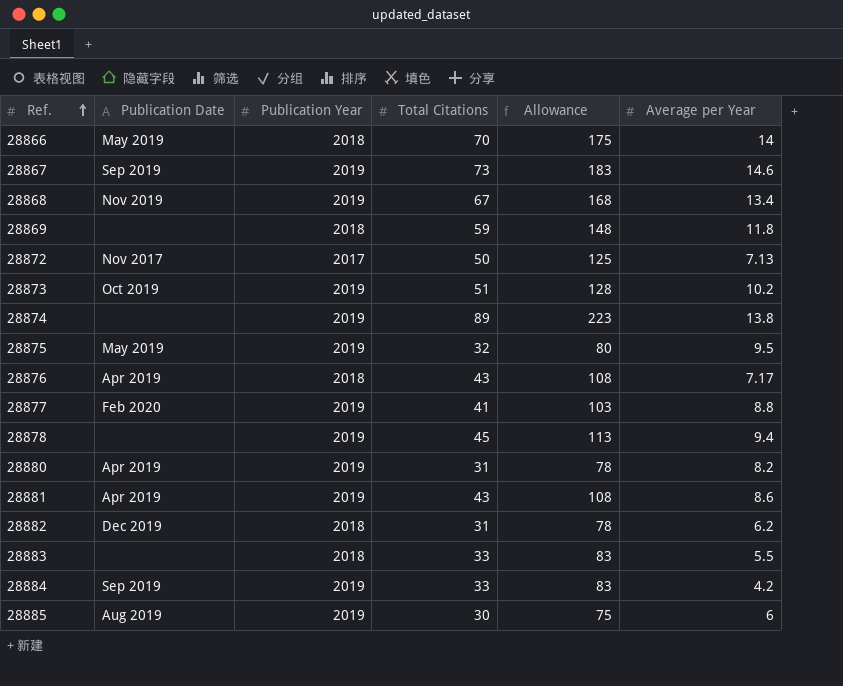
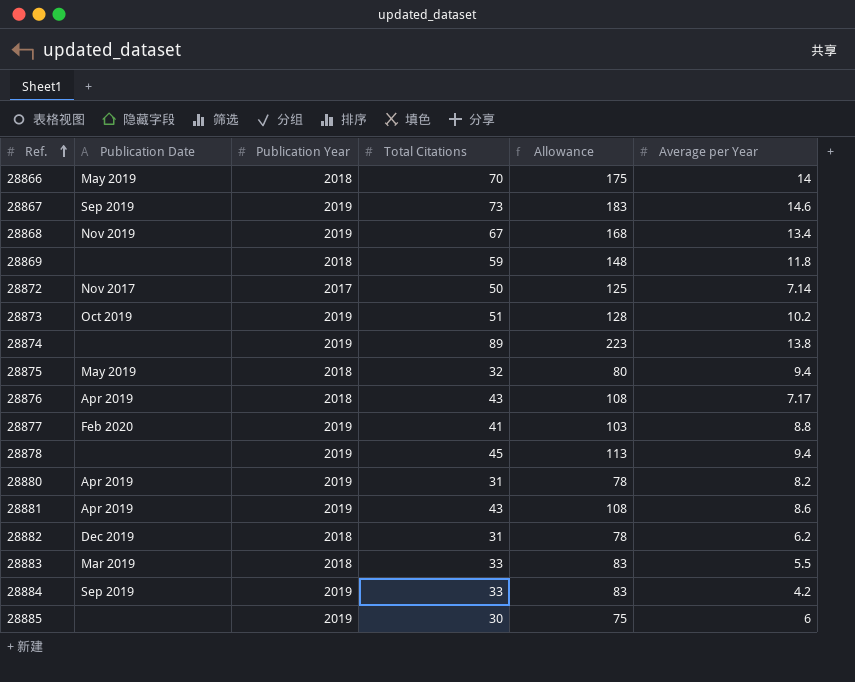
28872 | Average per Year: 7.13 -> 7.14
28875 | Publication Year: 2019 -> 2018
28875 | Average per Year: 9.5 -> 9.4
28883 | Publication Date: none -> Mar 2019
28885 | Publication Date: Aug 2019 -> none

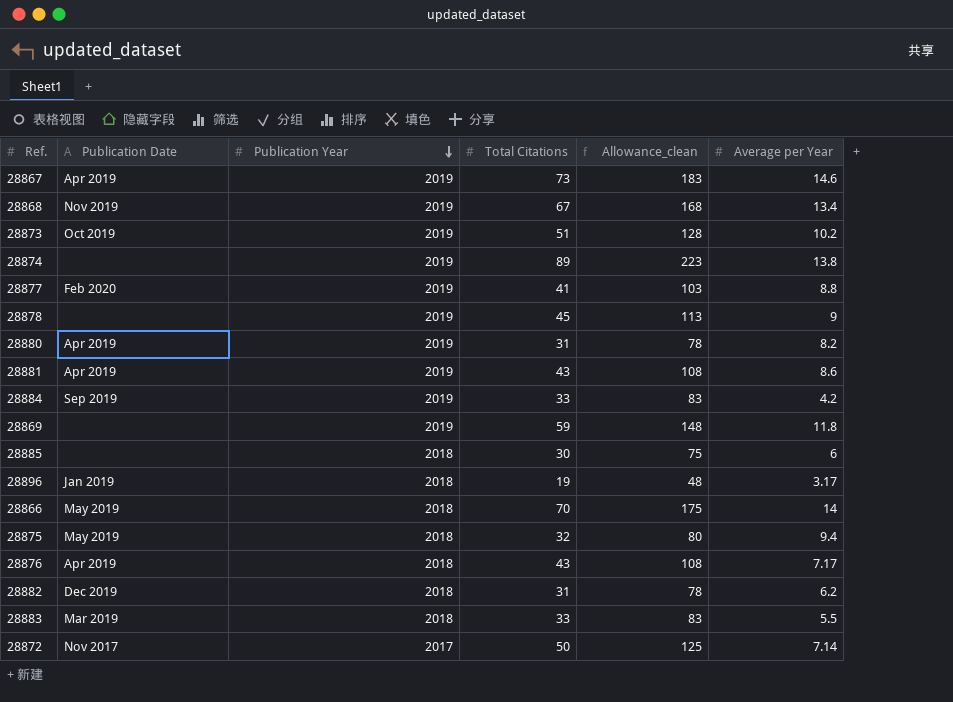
row order: Ref. ascending -> Publication Year descending
column name: Allowance -> Allowance_clean
28867 | Publication Date: Sep 2019 -> Apr 2019
28878 | Average per Year: 9.4 -> 9
28869 | Publication Year: 2018 -> 2019
28885 | Publication Year: 2019 -> 2018
row 28896: none -> Jan 2019 | 2018 | 19 | 48 | 3.17

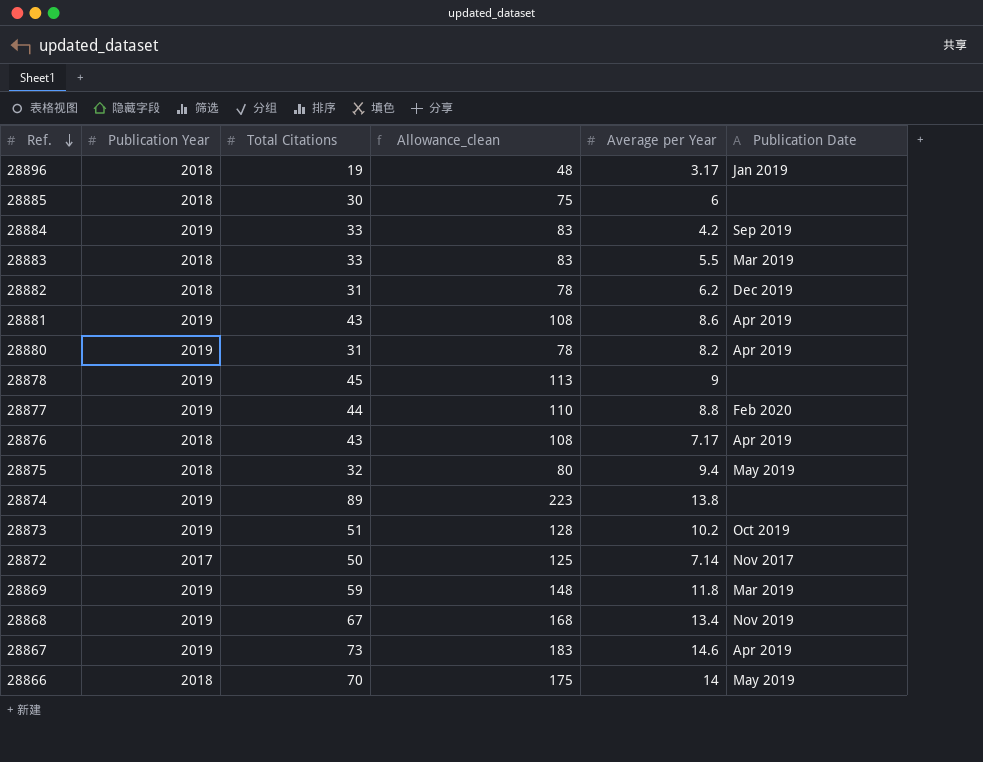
row order: Publication Year descending -> Ref. descending
column Publication Date | position: 2 -> 6
28877 | Total Citations: 41 -> 44
28877 | Allowance_clean: 103 -> 110
28869 | Publication Date: none -> Mar 2019

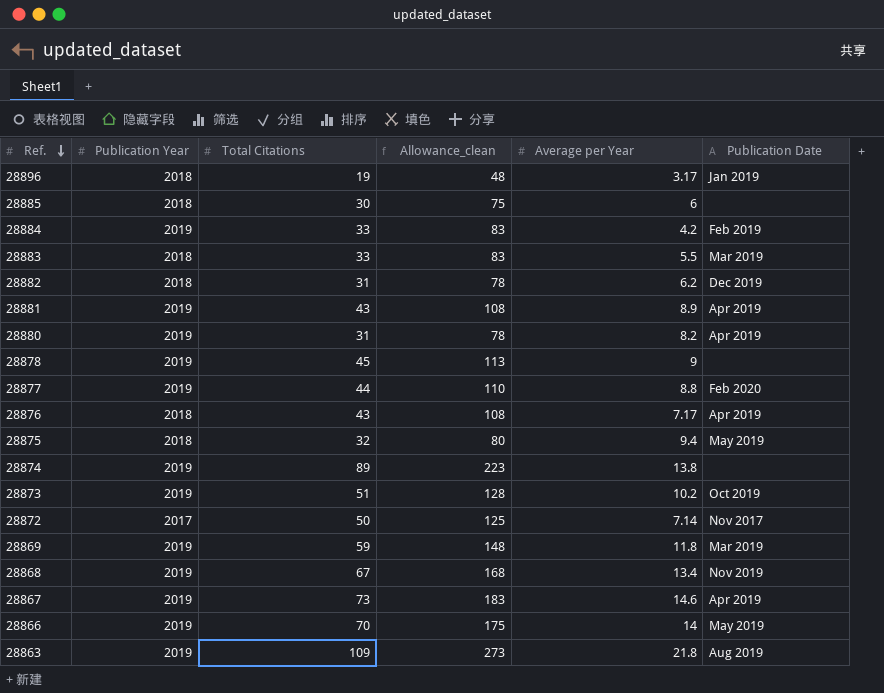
28884 | Publication Date: Sep 2019 -> Feb 2019
28881 | Average per Year: 8.6 -> 8.9
28866 | Publication Year: 2018 -> 2019
row 28863: none -> 2019 | 109 | 273 | 21.8 | Aug 2019

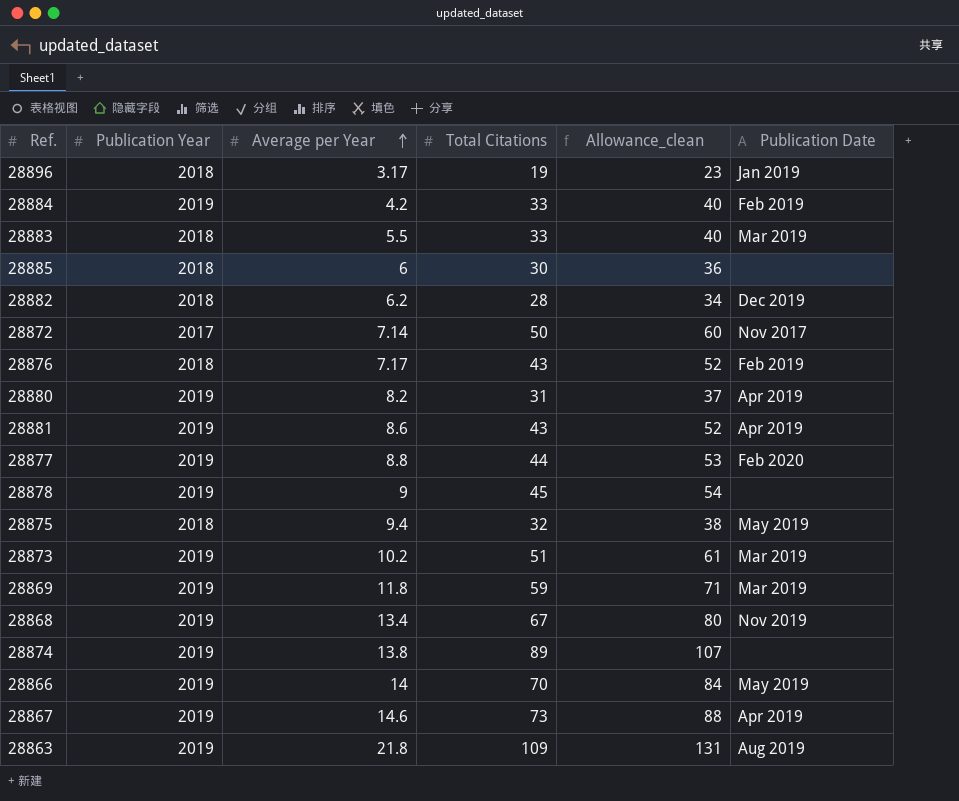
row order: Ref. descending -> Average per Year ascending
column Average per Year | position: 5 -> 3
column Allowance_clean | formula: [Total Citations] * 2.5 -> [Total Citations] * 1.2
28882 | Total Citations: 31 -> 28
28876 | Publication Date: Apr 2019 -> Feb 2019
28881 | Average per Year: 8.9 -> 8.6
28873 | Publication Date: Oct 2019 -> Mar 2019

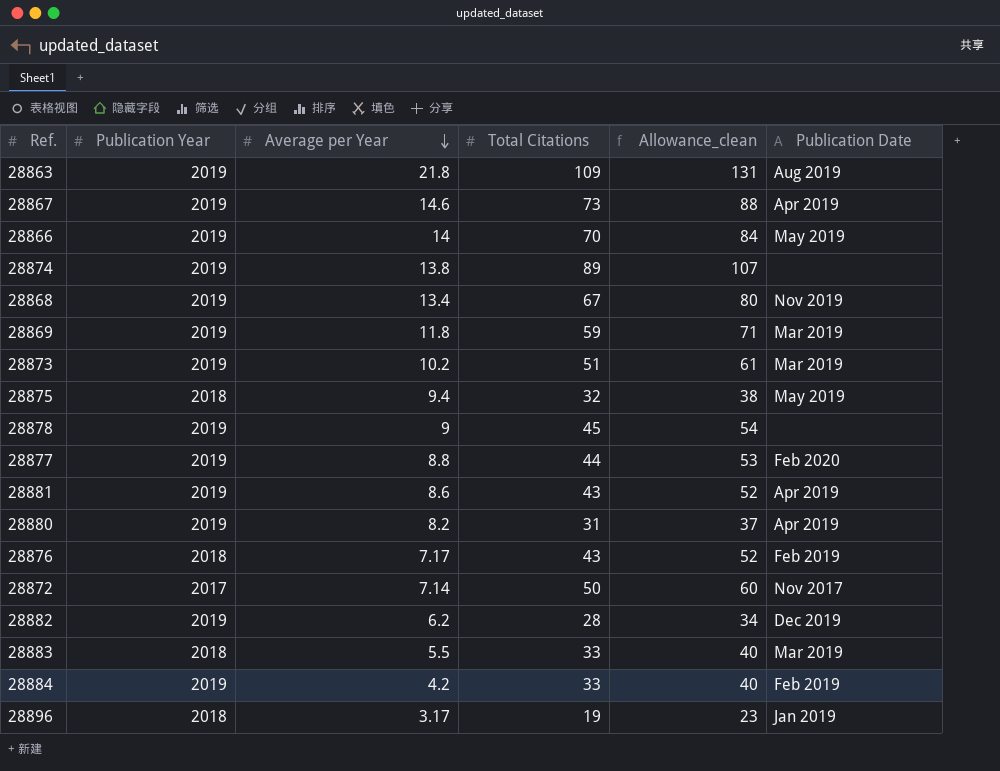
row order: Average per Year ascending -> Average per Year descending
row 28885: 2018 | 6 | 30 | 36 | none -> none
28882 | Publication Year: 2018 -> 2019

